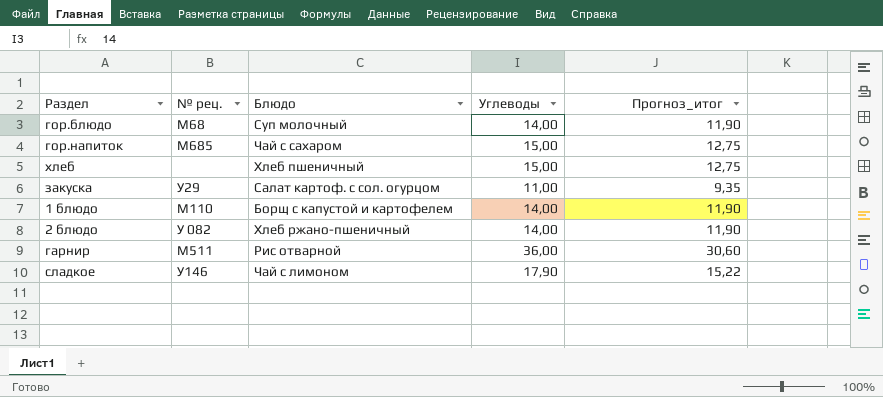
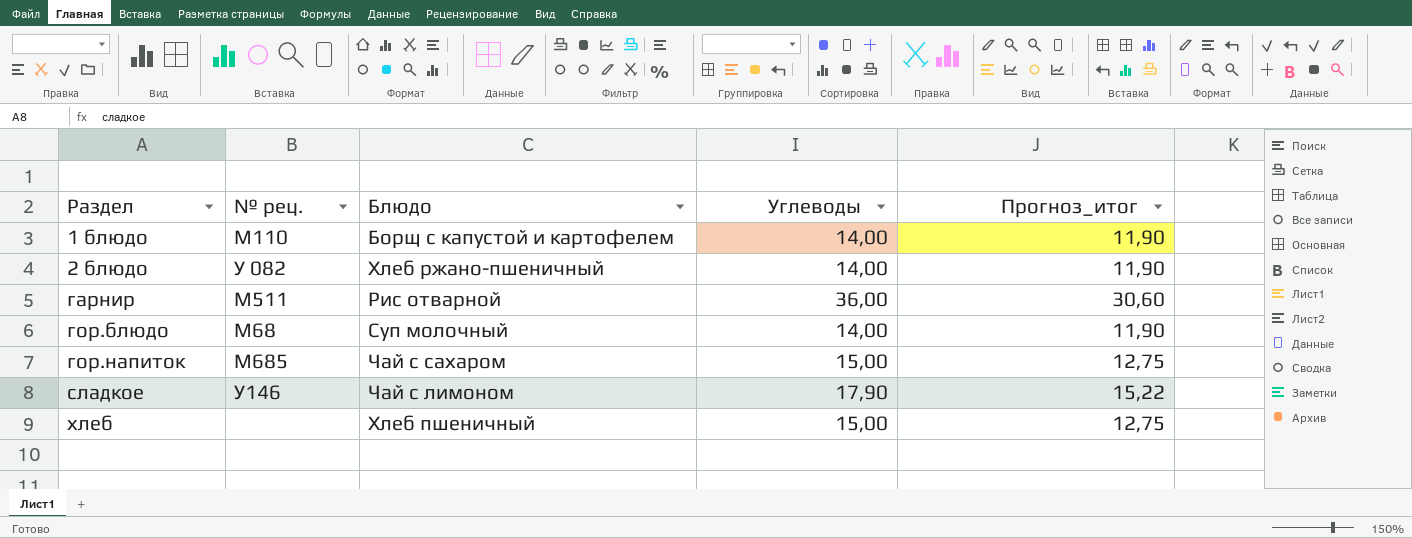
row order: none -> Раздел ascending
row закуска: У29 | Салат картоф. с сол. огурцом | 11,00 | 9,35 -> none

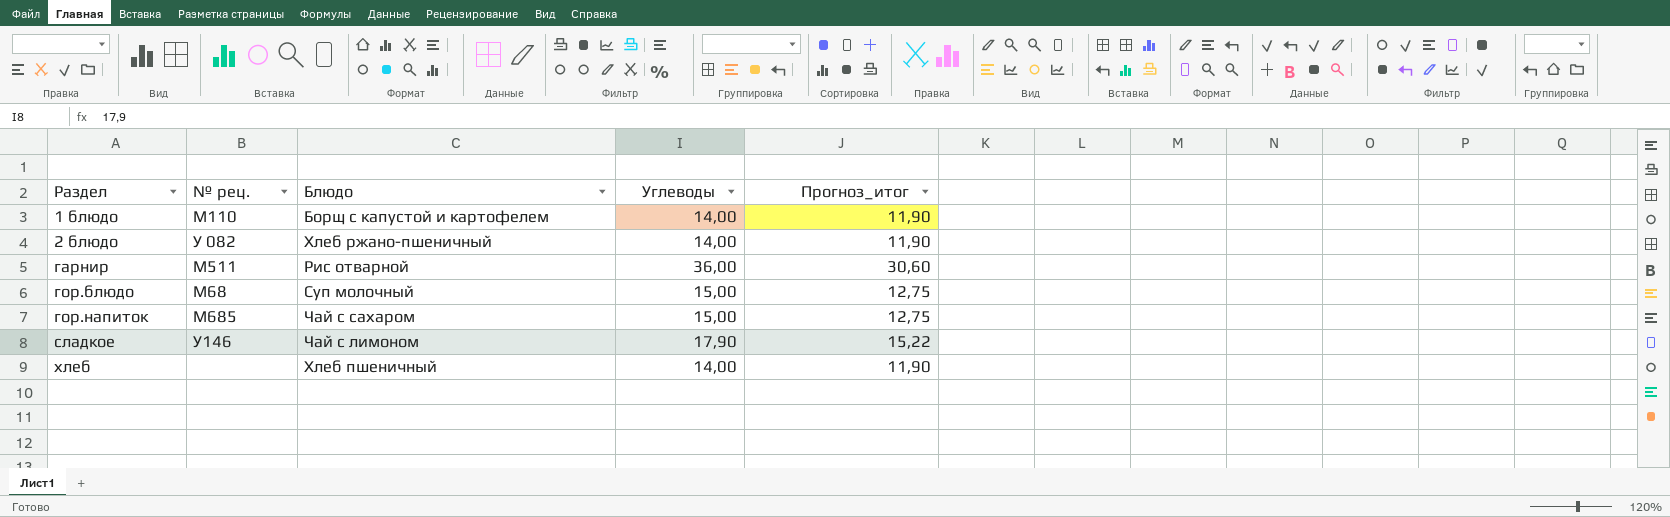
гор.блюдо | Углеводы: 14,00 -> 15,00
гор.блюдо | Прогноз_итог: 11,90 -> 12,75
хлеб | Углеводы: 15,00 -> 14,00
хлеб | Прогноз_итог: 12,75 -> 11,90

